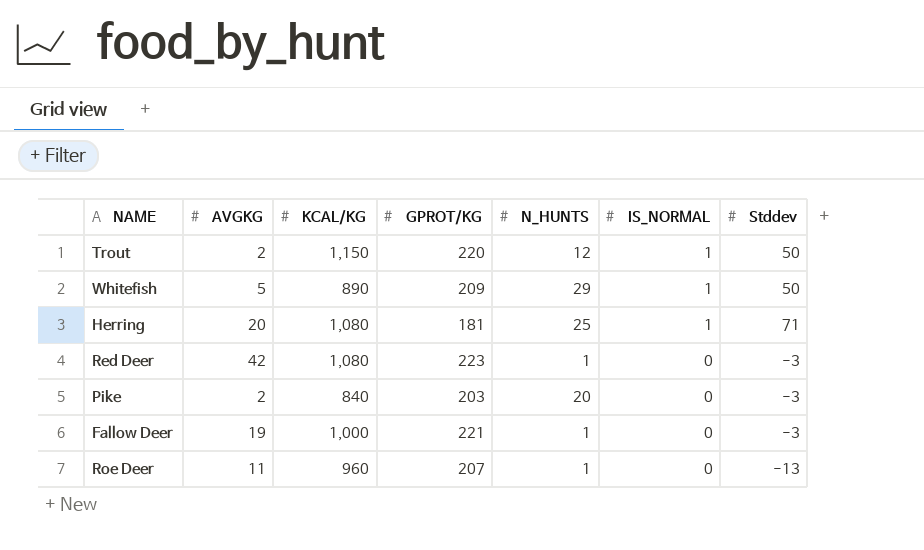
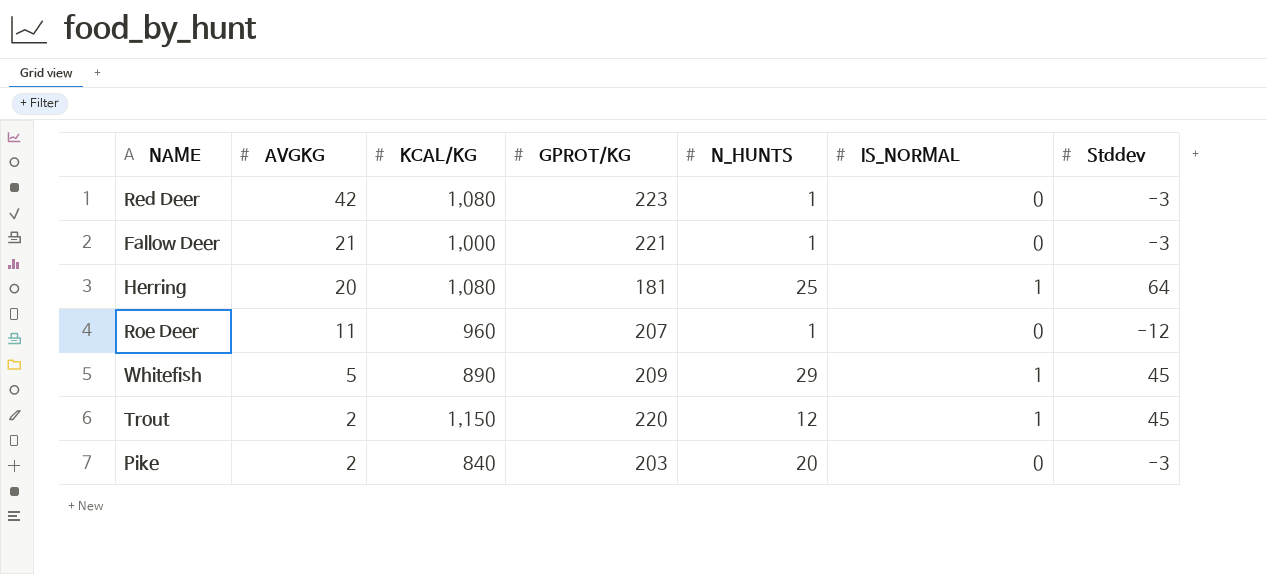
row order: IS_NORMAL descending -> AVGKG descending
Fallow Deer | AVGKG: 19 -> 21
Herring | Stddev: 71 -> 64
Roe Deer | Stddev: -13 -> -12
Whitefish | Stddev: 50 -> 45
Trout | Stddev: 50 -> 45

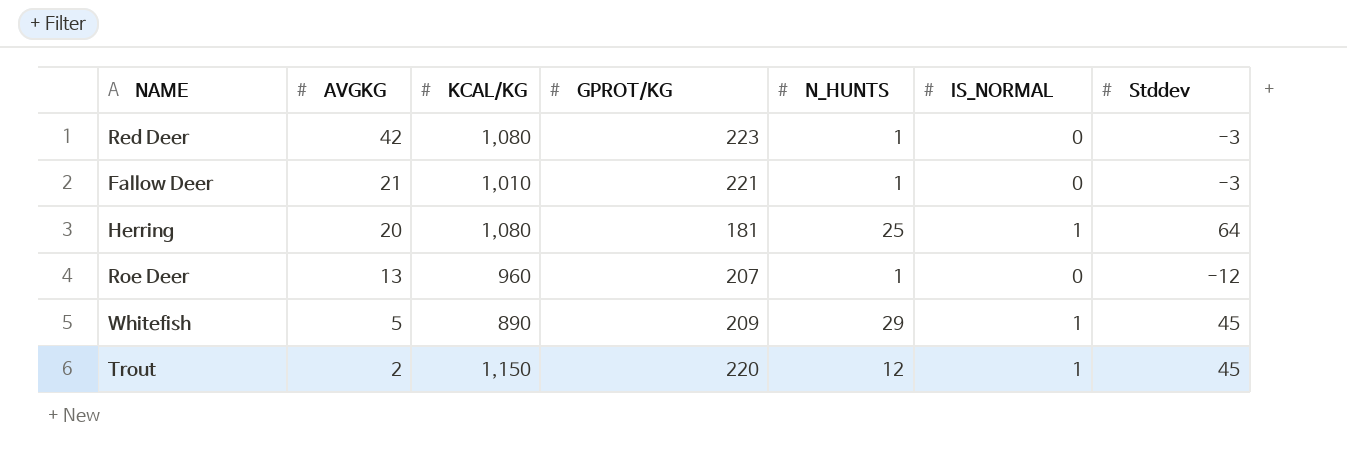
row Pike: 2 | 840 | 203 | 20 | 0 | -3 -> none
Fallow Deer | KCAL/KG: 1,000 -> 1,010
Roe Deer | AVGKG: 11 -> 13

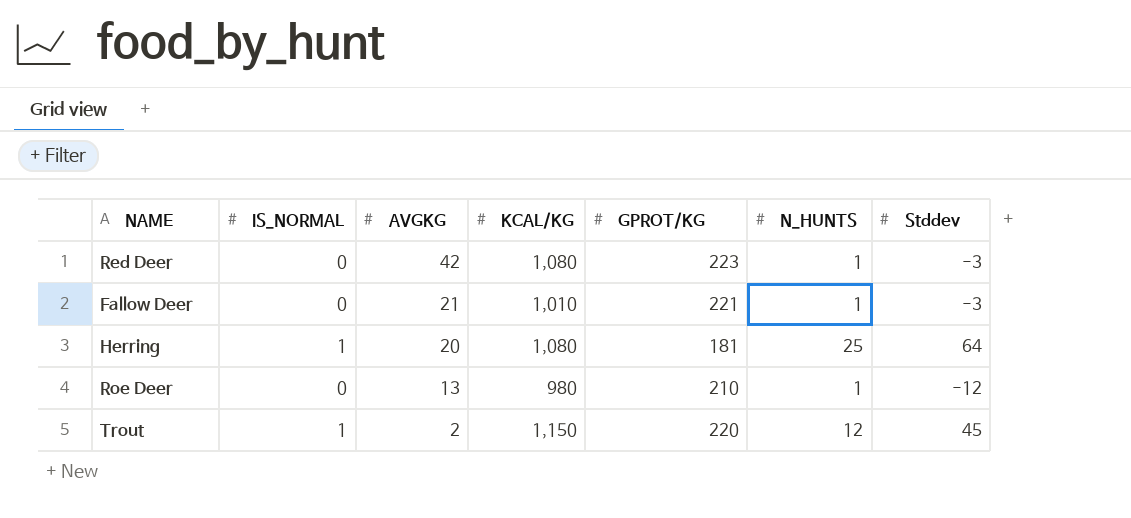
column IS_NORMAL | position: 6 -> 2
row Whitefish: 5 | 890 | 209 | 29 | 1 | 45 -> none
Roe Deer | KCAL/KG: 960 -> 980
Roe Deer | GPROT/KG: 207 -> 210

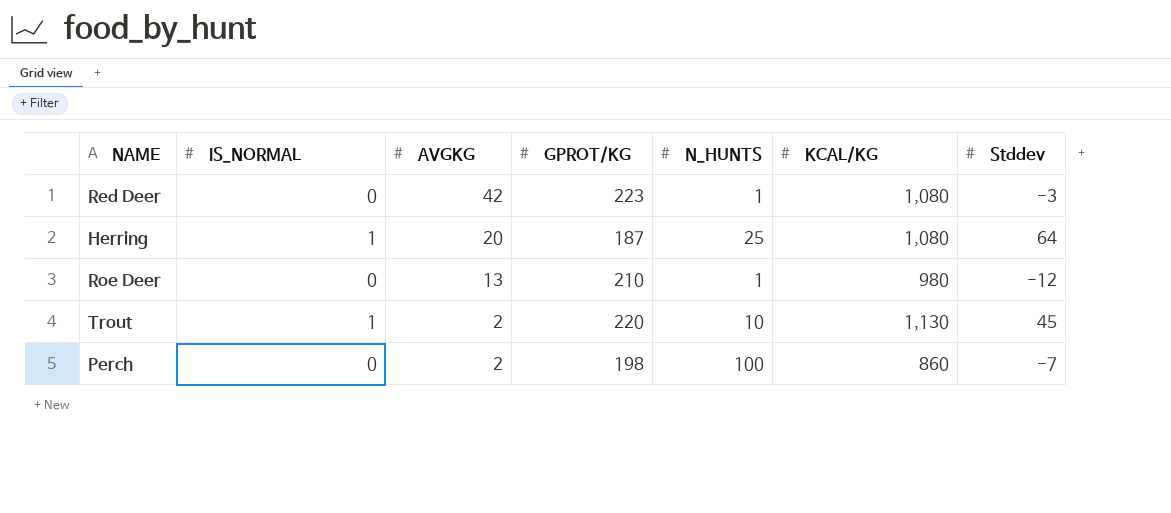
column KCAL/KG | position: 4 -> 6
row Fallow Deer: 0 | 21 | 1,010 | 221 | 1 | -3 -> none
Herring | GPROT/KG: 181 -> 187
Trout | N_HUNTS: 12 -> 10
Trout | KCAL/KG: 1,150 -> 1,130
row Perch: none -> 0 | 2 | 198 | 100 | 860 | -7

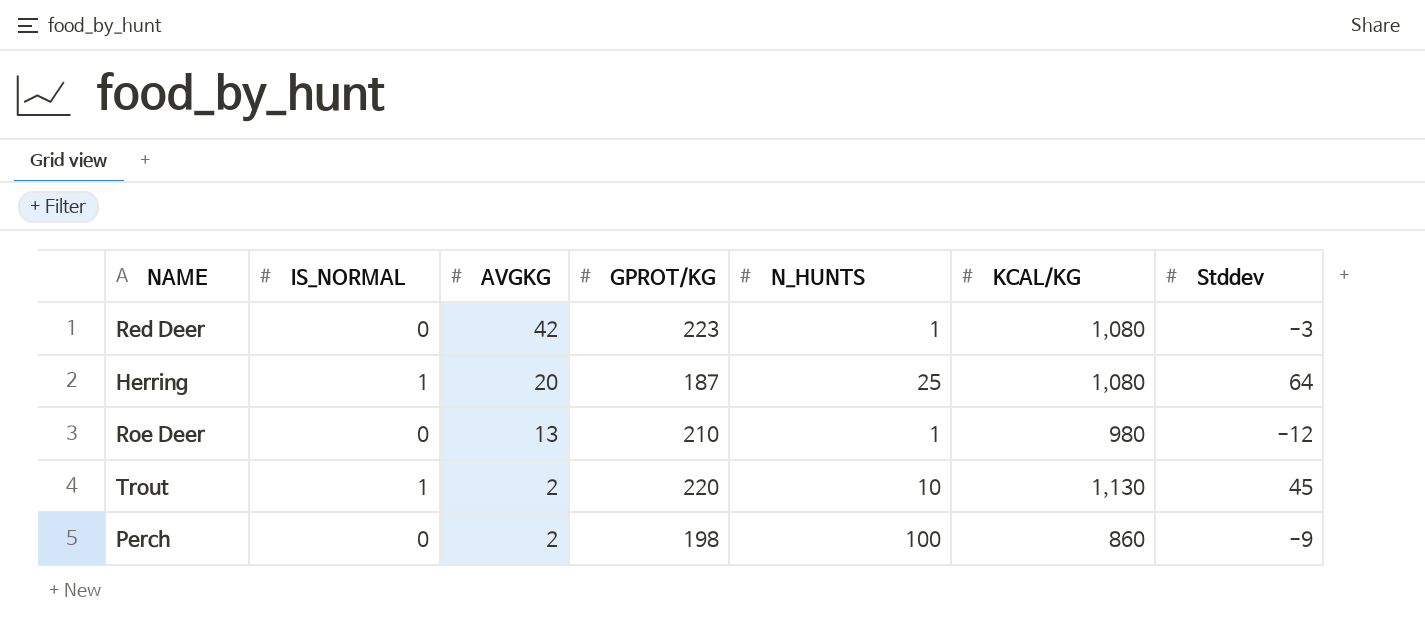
Perch | Stddev: -7 -> -9

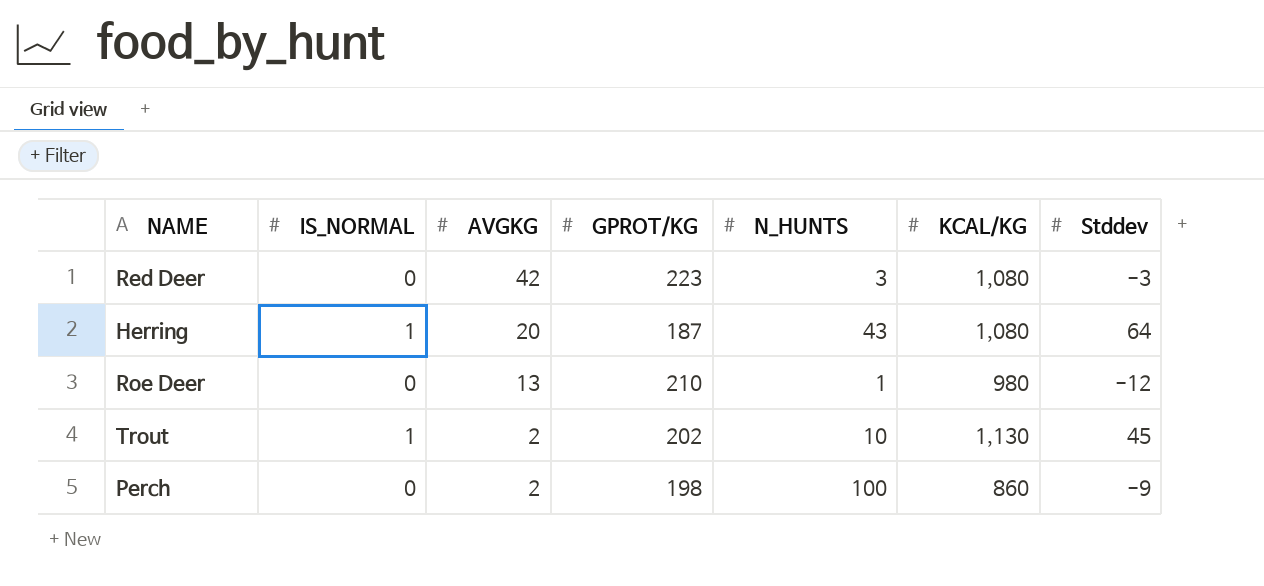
Red Deer | N_HUNTS: 1 -> 3
Herring | N_HUNTS: 25 -> 43
Trout | GPROT/KG: 220 -> 202

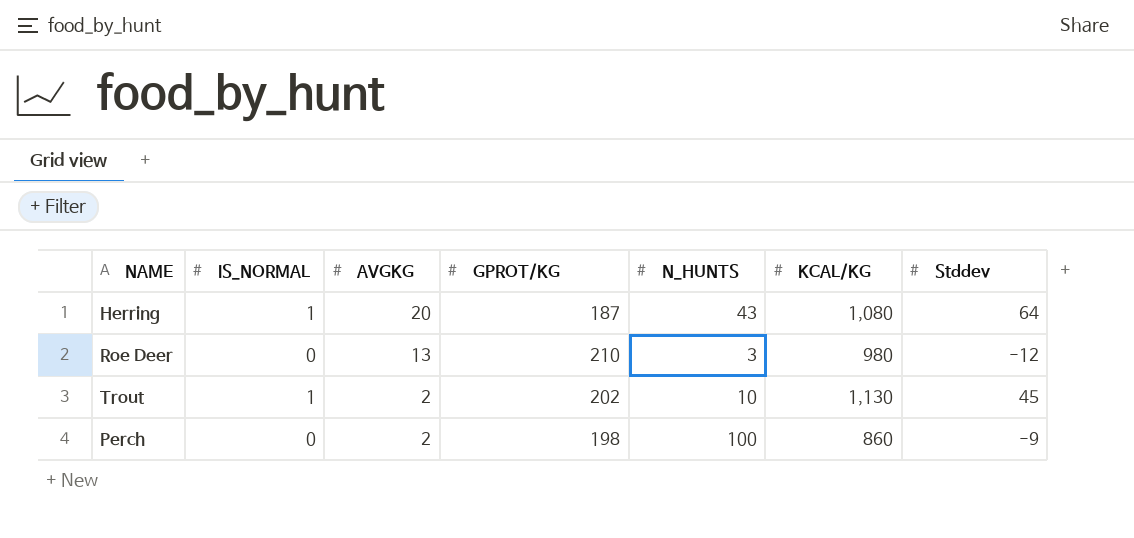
row Red Deer: 0 | 42 | 223 | 3 | 1,080 | -3 -> none
Roe Deer | N_HUNTS: 1 -> 3

